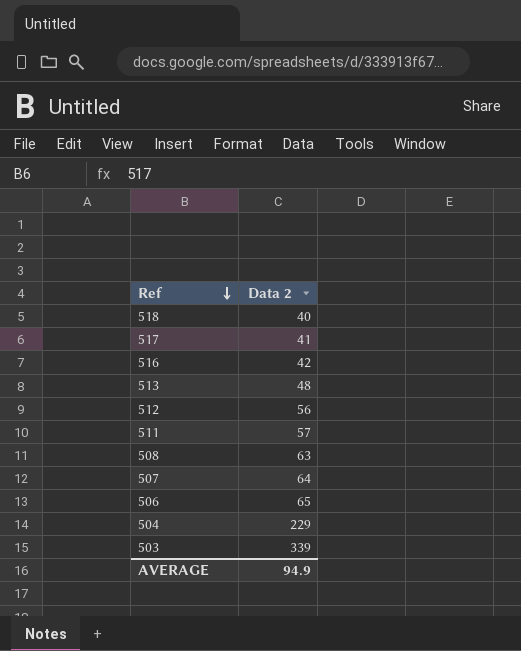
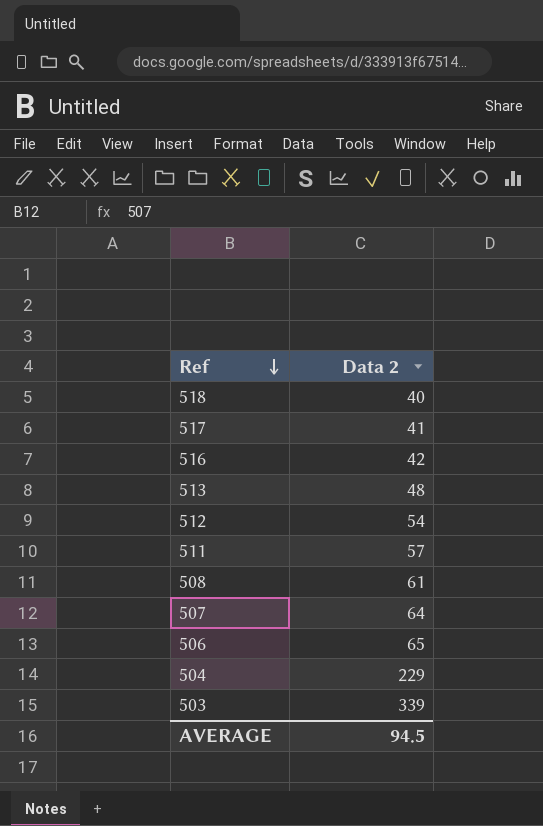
512 | Data 2: 56 -> 54
508 | Data 2: 63 -> 61
AVERAGE | Data 2: 94.9 -> 94.5

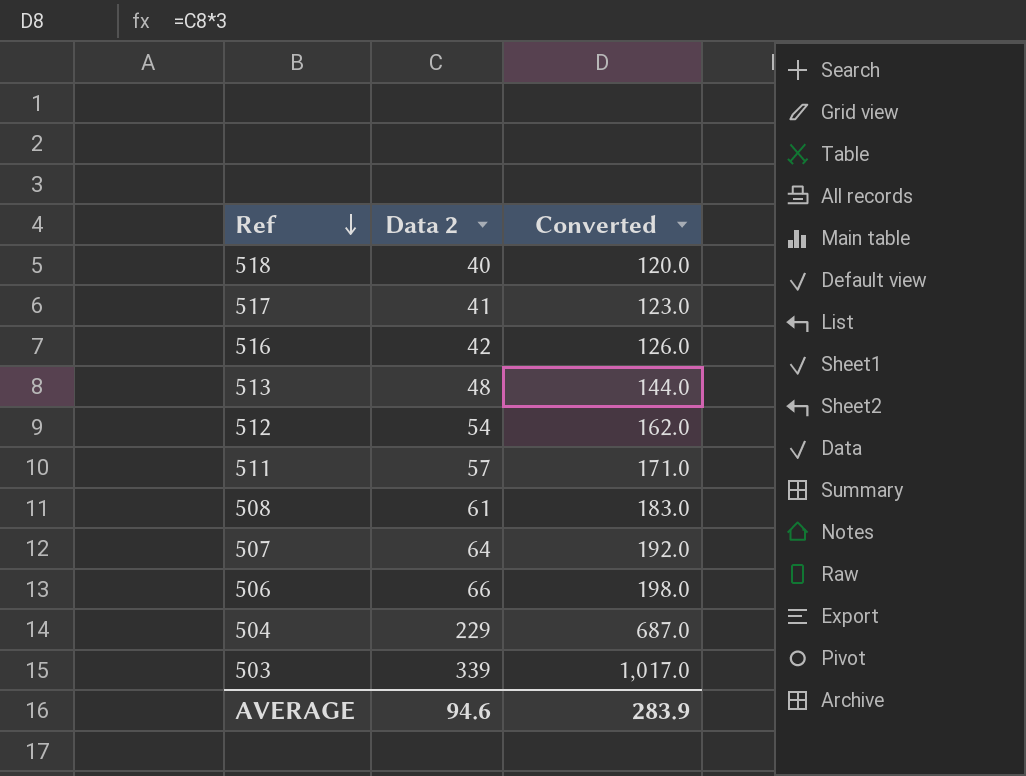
column Converted | formula: none -> [Data 2] * 3
506 | Data 2: 65 -> 66
AVERAGE | Data 2: 94.5 -> 94.6

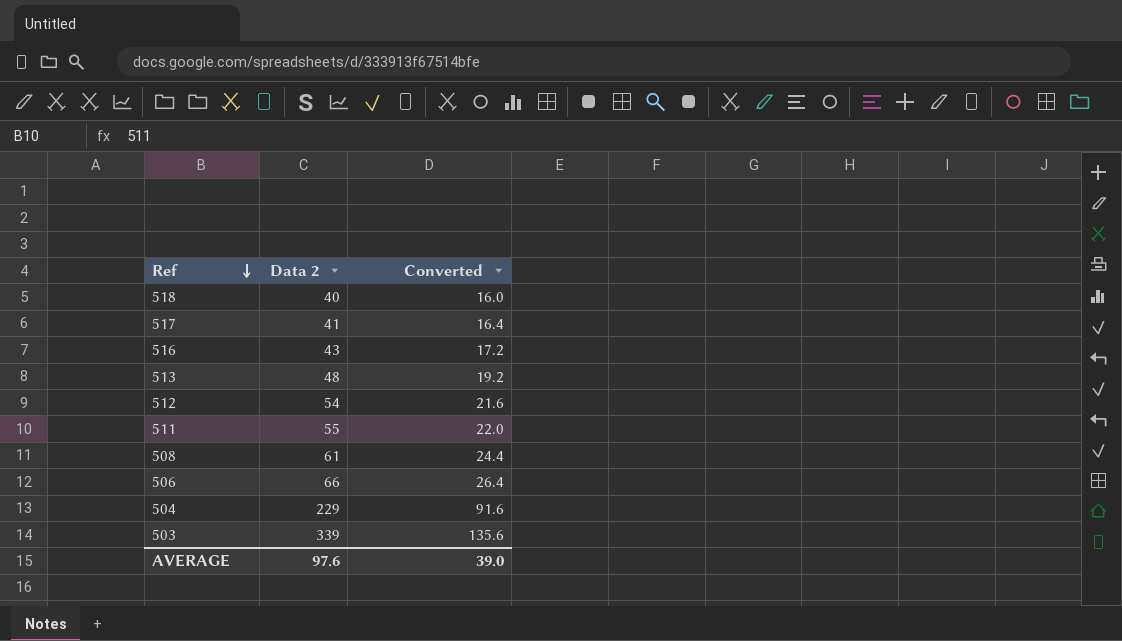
column Converted | formula: [Data 2] * 3 -> [Data 2] * 0.4
row 507: 64 | 192.0 -> none
516 | Data 2: 42 -> 43
511 | Data 2: 57 -> 55
AVERAGE | Data 2: 94.6 -> 97.6
AVERAGE | Converted: 283.9 -> 39.0

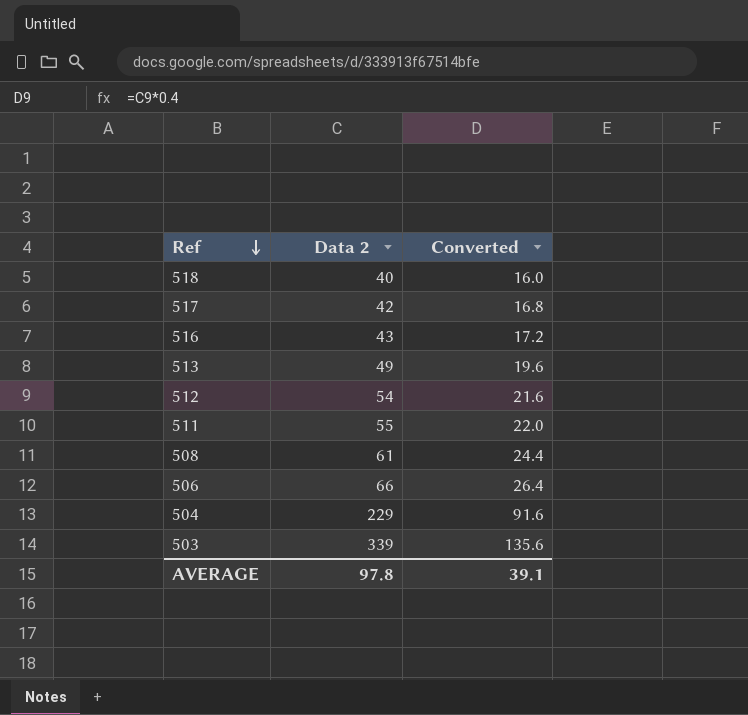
517 | Data 2: 41 -> 42
517 | Converted: 16.4 -> 16.8
513 | Data 2: 48 -> 49
513 | Converted: 19.2 -> 19.6
AVERAGE | Data 2: 97.6 -> 97.8
AVERAGE | Converted: 39.0 -> 39.1

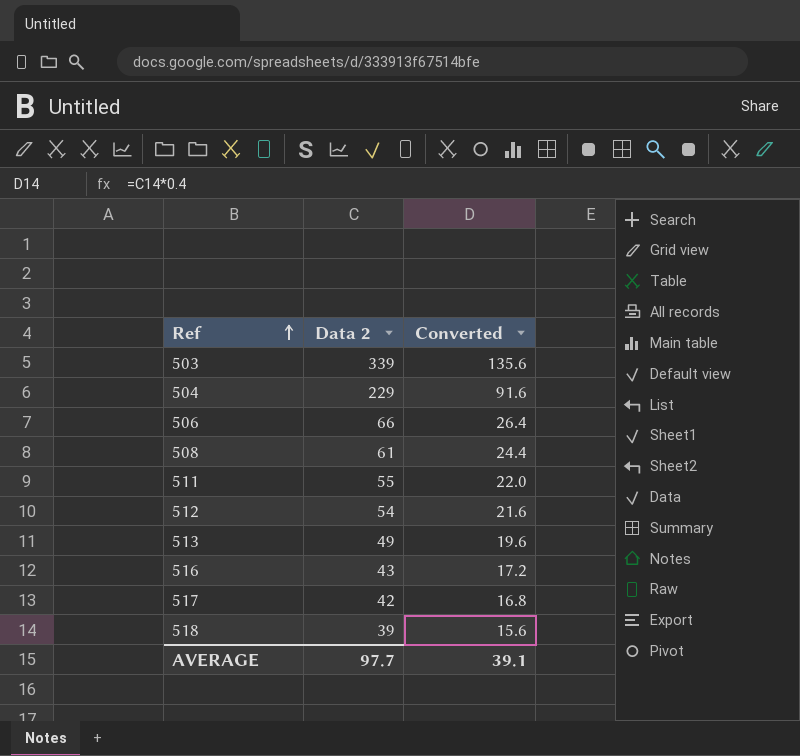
row order: Ref descending -> Ref ascending
518 | Data 2: 40 -> 39
518 | Converted: 16.0 -> 15.6
AVERAGE | Data 2: 97.8 -> 97.7

